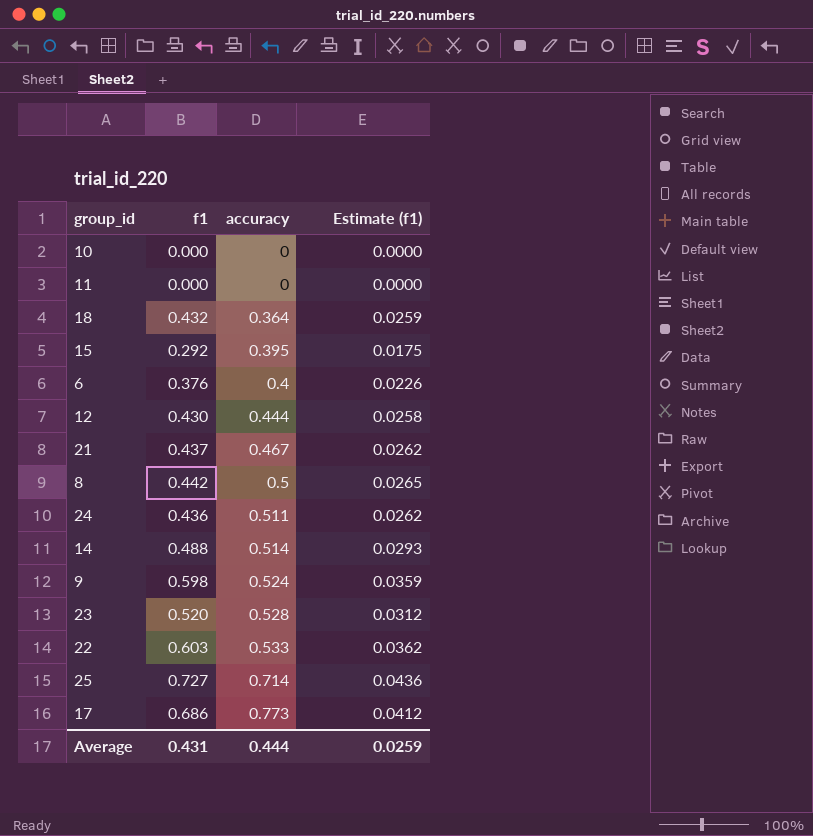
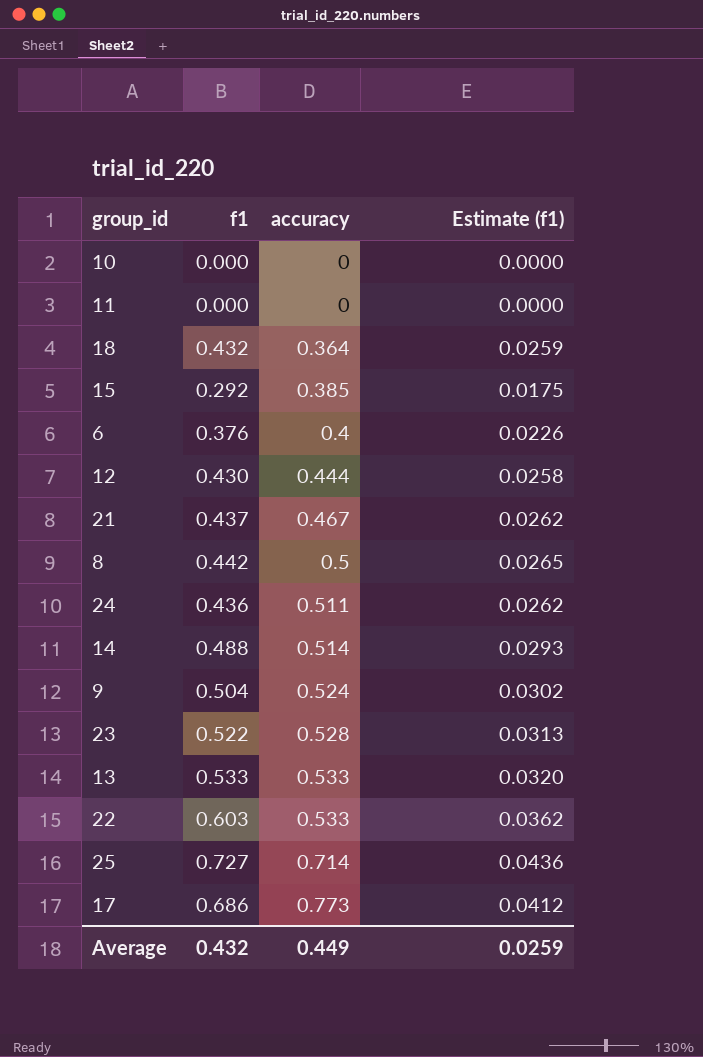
15 | accuracy: 0.395 -> 0.385
9 | f1: 0.598 -> 0.504
9 | Estimate (f1): 0.0359 -> 0.0302
23 | f1: 0.520 -> 0.522
23 | Estimate (f1): 0.0312 -> 0.0313
row 13: none -> 0.533 | 0.533 | 0.0320
Average | f1: 0.431 -> 0.432
Average | accuracy: 0.444 -> 0.449

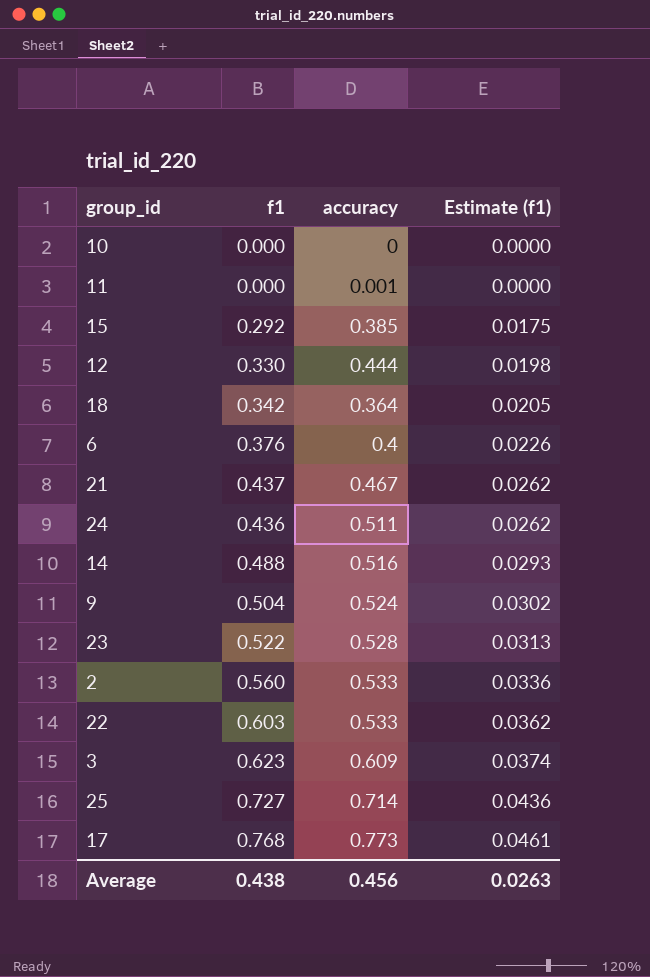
row order: accuracy ascending -> Estimate (f1) ascending
row 8: 0.442 | 0.5 | 0.0265 -> none
row 13: 0.533 | 0.533 | 0.0320 -> none
11 | accuracy: 0 -> 0.001
12 | f1: 0.430 -> 0.330
12 | Estimate (f1): 0.0258 -> 0.0198
18 | f1: 0.432 -> 0.342
18 | Estimate (f1): 0.0259 -> 0.0205
14 | accuracy: 0.514 -> 0.516
row 2: none -> 0.560 | 0.533 | 0.0336
row 3: none -> 0.623 | 0.609 | 0.0374
17 | f1: 0.686 -> 0.768
17 | Estimate (f1): 0.0412 -> 0.0461
Average | f1: 0.432 -> 0.438
Average | accuracy: 0.449 -> 0.456
Average | Estimate (f1): 0.0259 -> 0.0263

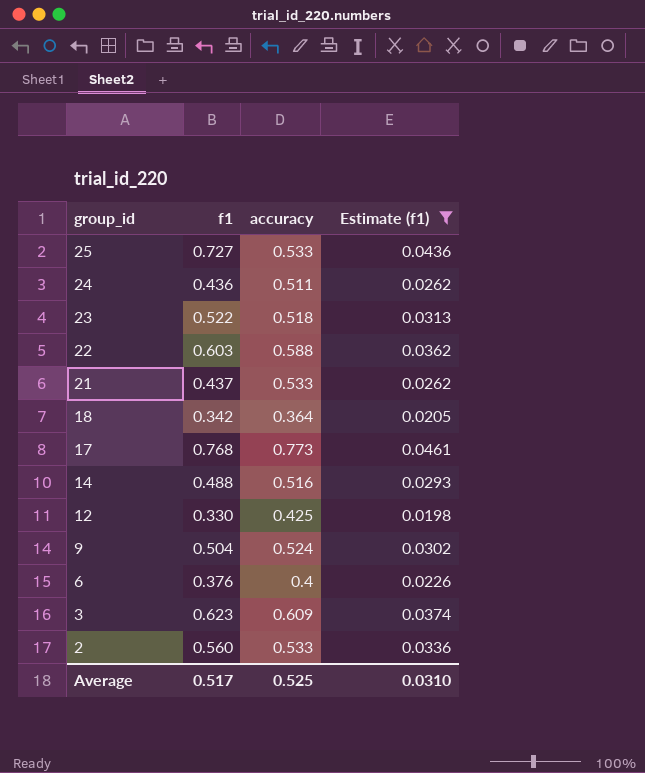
filter: none -> Estimate (f1) >= 0.0198
row order: Estimate (f1) ascending -> group_id descending
25 | accuracy: 0.714 -> 0.533
23 | accuracy: 0.528 -> 0.518
22 | accuracy: 0.533 -> 0.588
21 | accuracy: 0.467 -> 0.533
12 | accuracy: 0.444 -> 0.425
Average | f1: 0.438 -> 0.517
Average | accuracy: 0.456 -> 0.525
Average | Estimate (f1): 0.0263 -> 0.0310

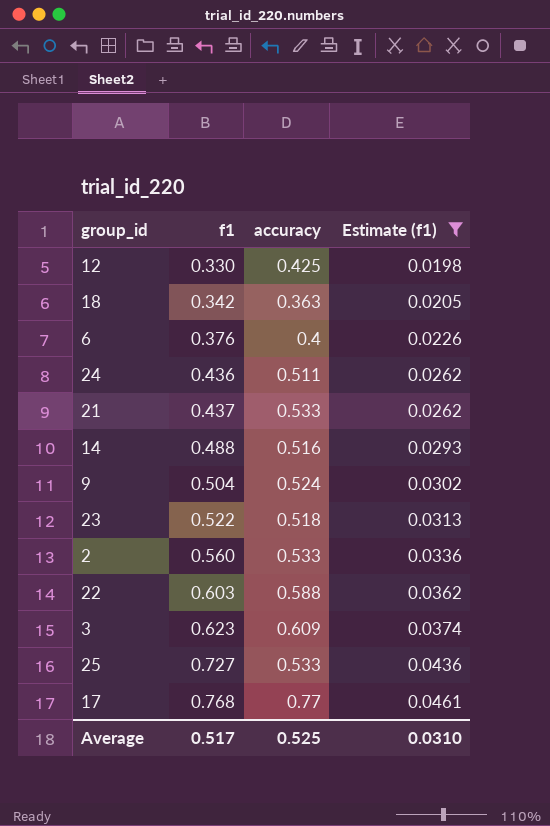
row order: group_id descending -> f1 ascending
18 | accuracy: 0.364 -> 0.363
17 | accuracy: 0.773 -> 0.77

